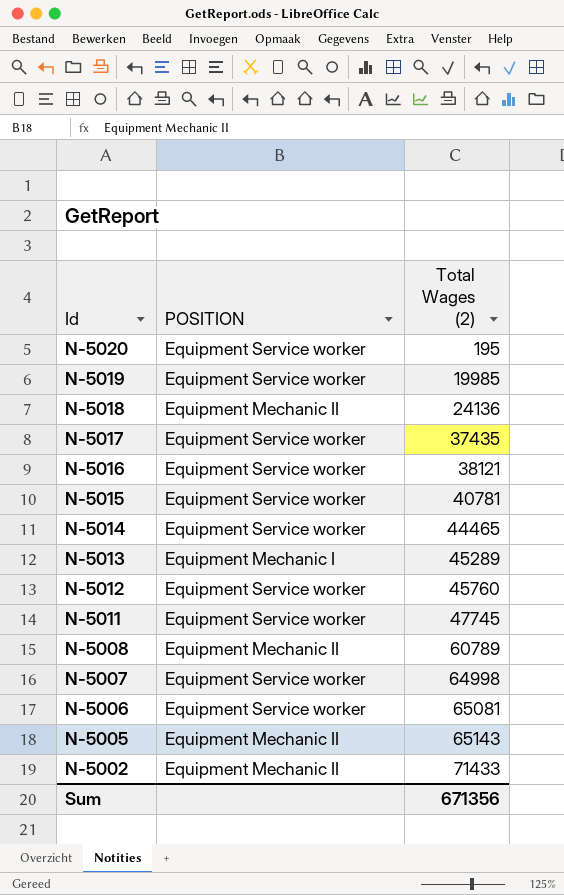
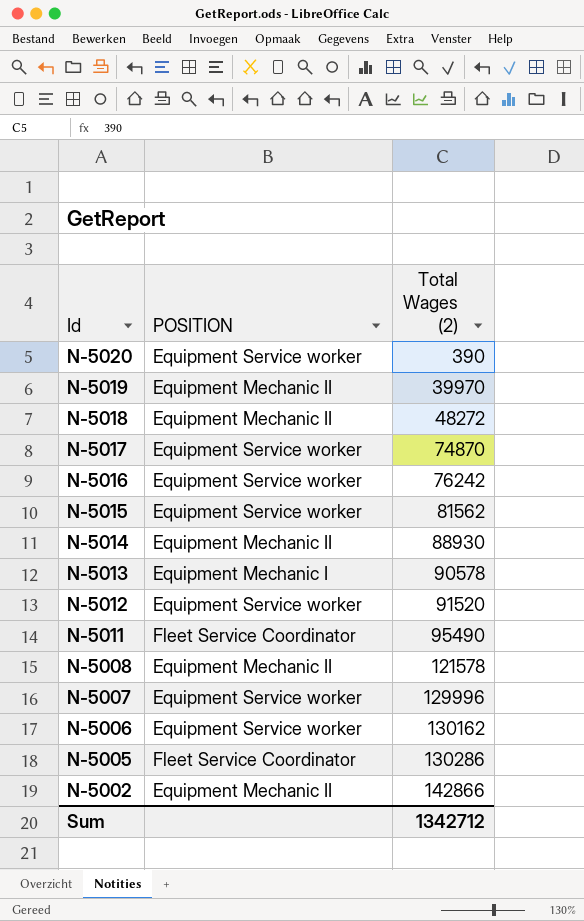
N-5020 | Total Wages (2): 195 -> 390
N-5019 | POSITION: Equipment Service worker -> Equipment Mechanic II
N-5019 | Total Wages (2): 19985 -> 39970
N-5018 | Total Wages (2): 24136 -> 48272
N-5017 | Total Wages (2): 37435 -> 74870
N-5016 | Total Wages (2): 38121 -> 76242
N-5015 | Total Wages (2): 40781 -> 81562
N-5014 | POSITION: Equipment Service worker -> Equipment Mechanic II
N-5014 | Total Wages (2): 44465 -> 88930
N-5013 | Total Wages (2): 45289 -> 90578
N-5012 | Total Wages (2): 45760 -> 91520
N-5011 | POSITION: Equipment Service worker -> Fleet Service Coordinator
N-5011 | Total Wages (2): 47745 -> 95490
N-5008 | Total Wages (2): 60789 -> 121578
N-5007 | Total Wages (2): 64998 -> 129996
N-5006 | Total Wages (2): 65081 -> 130162
N-5005 | POSITION: Equipment Mechanic II -> Fleet Service Coordinator
N-5005 | Total Wages (2): 65143 -> 130286
N-5002 | Total Wages (2): 71433 -> 142866
Sum | Total Wages (2): 671356 -> 1342712

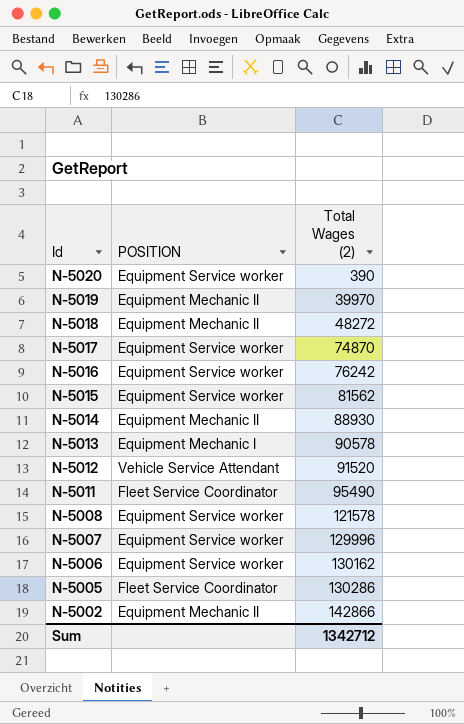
N-5012 | POSITION: Equipment Service worker -> Vehicle Service Attendant
N-5008 | POSITION: Equipment Mechanic II -> Equipment Service worker

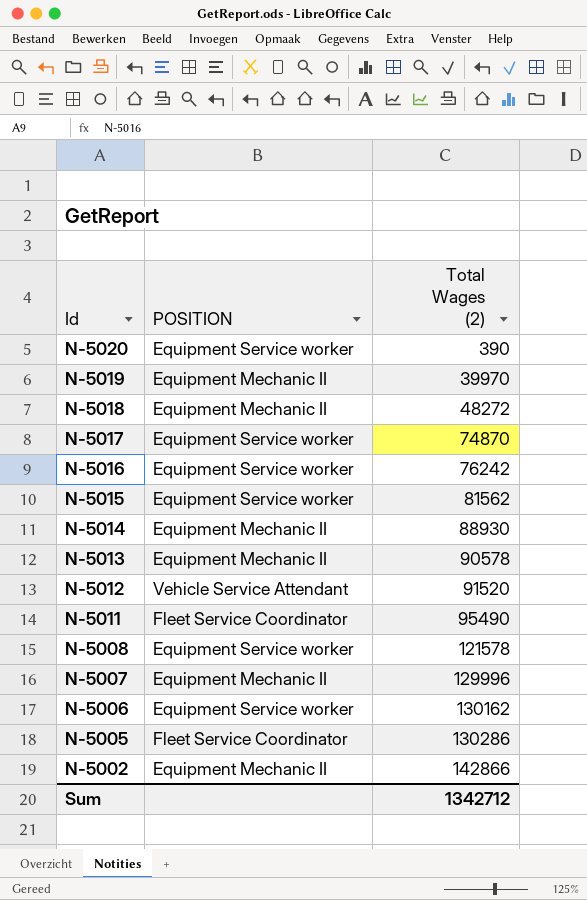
N-5013 | POSITION: Equipment Mechanic I -> Equipment Mechanic II
N-5007 | POSITION: Equipment Service worker -> Equipment Mechanic II

